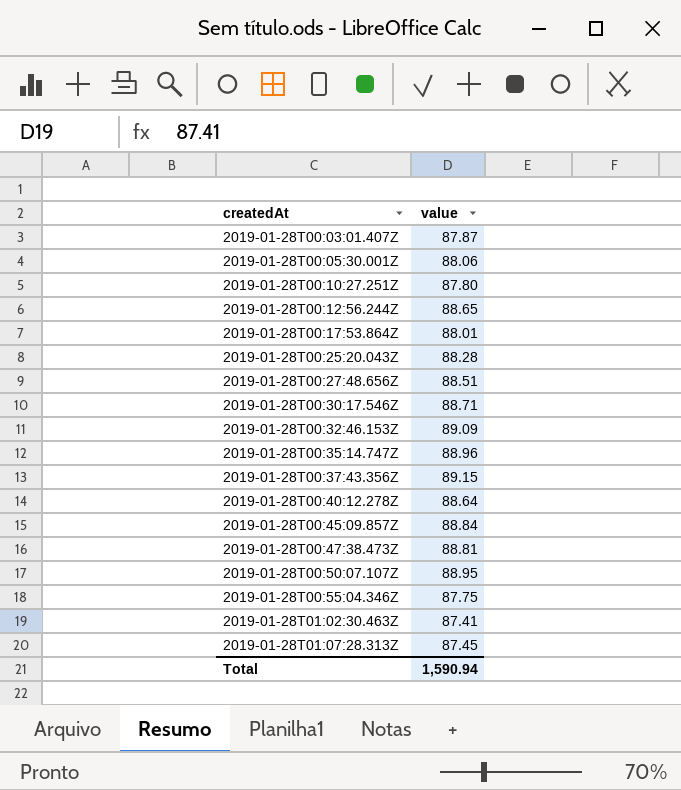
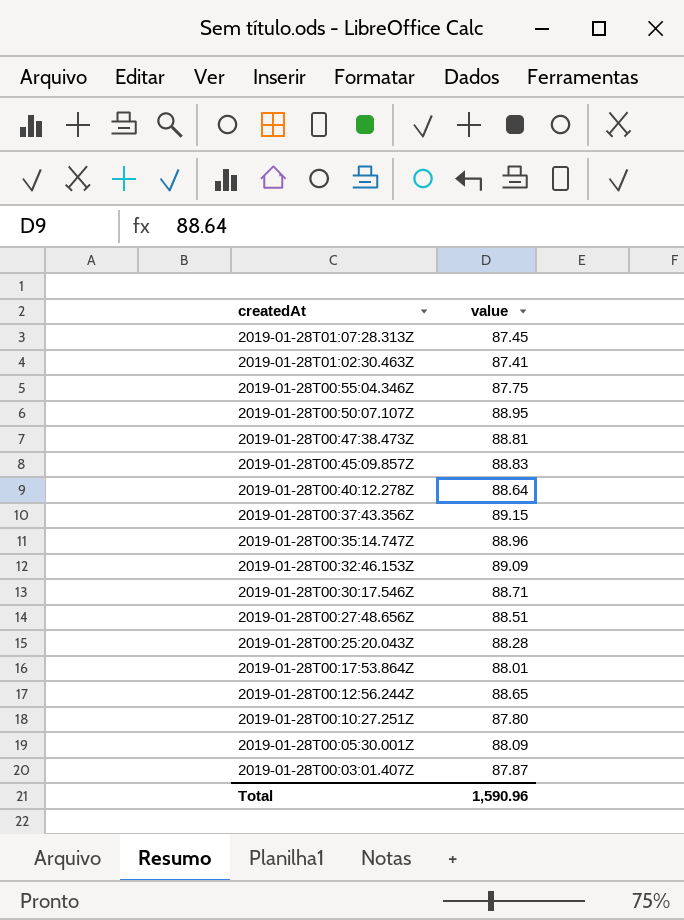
row order: createdAt ascending -> createdAt descending
2019-01-28T00:45:09.857Z | value: 88.84 -> 88.83
2019-01-28T00:05:30.001Z | value: 88.06 -> 88.09
Total | value: 1,590.94 -> 1,590.96

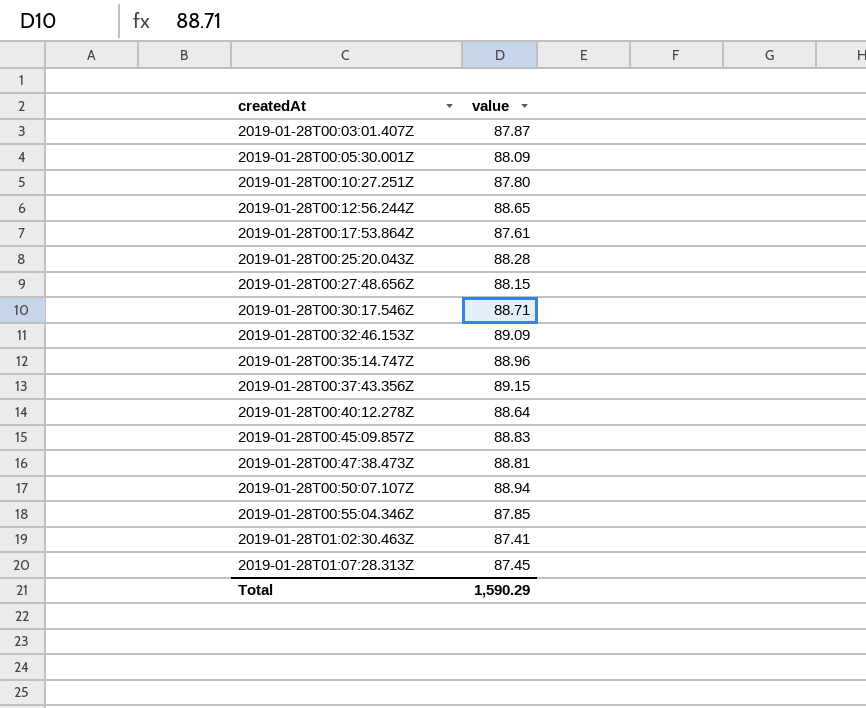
row order: createdAt descending -> createdAt ascending
2019-01-28T00:17:53.864Z | value: 88.01 -> 87.61
2019-01-28T00:27:48.656Z | value: 88.51 -> 88.15
2019-01-28T00:50:07.107Z | value: 88.95 -> 88.94
2019-01-28T00:55:04.346Z | value: 87.75 -> 87.85
Total | value: 1,590.96 -> 1,590.29

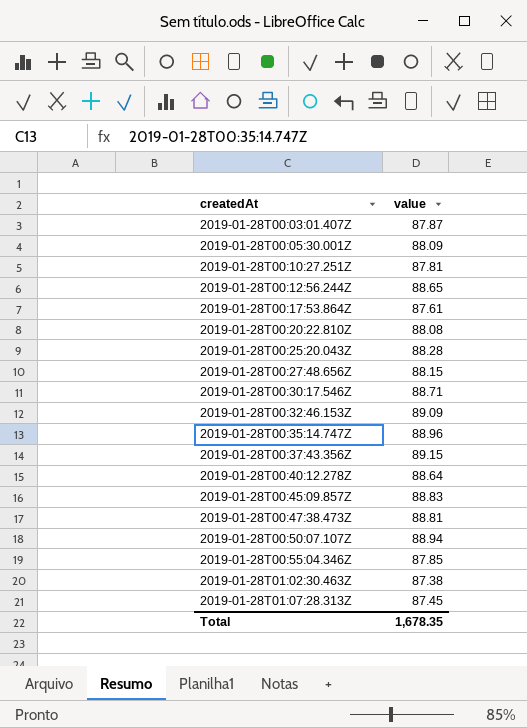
2019-01-28T00:10:27.251Z | value: 87.80 -> 87.81
row 2019-01-28T00:20:22.810Z: none -> 88.08
2019-01-28T01:02:30.463Z | value: 87.41 -> 87.38
Total | value: 1,590.29 -> 1,678.35

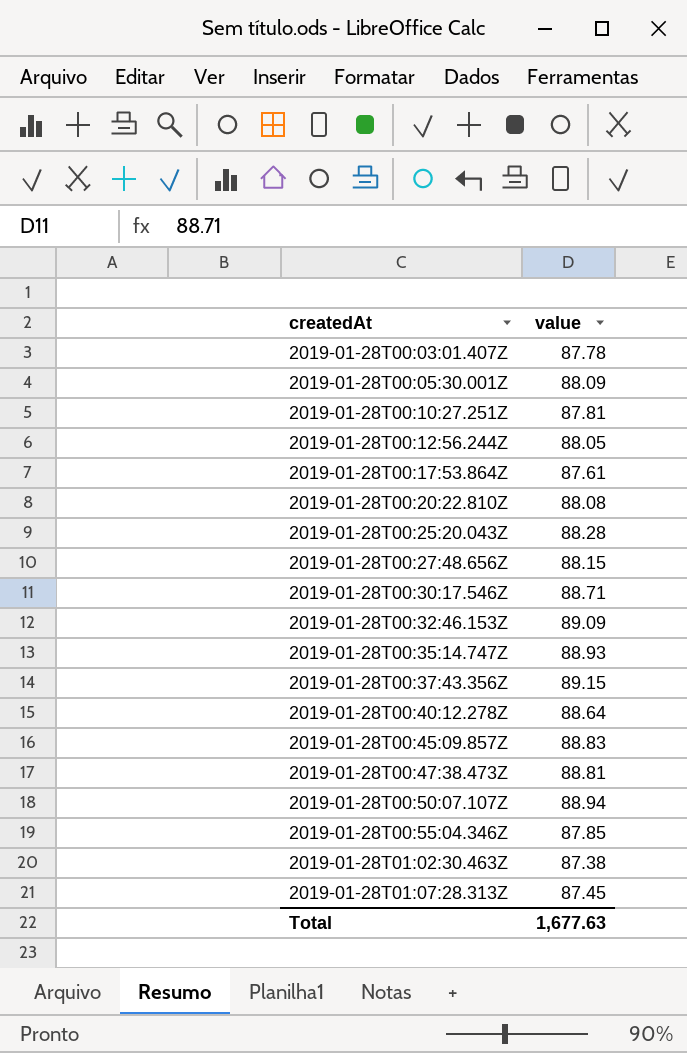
2019-01-28T00:03:01.407Z | value: 87.87 -> 87.78
2019-01-28T00:12:56.244Z | value: 88.65 -> 88.05
2019-01-28T00:35:14.747Z | value: 88.96 -> 88.93
Total | value: 1,678.35 -> 1,677.63

